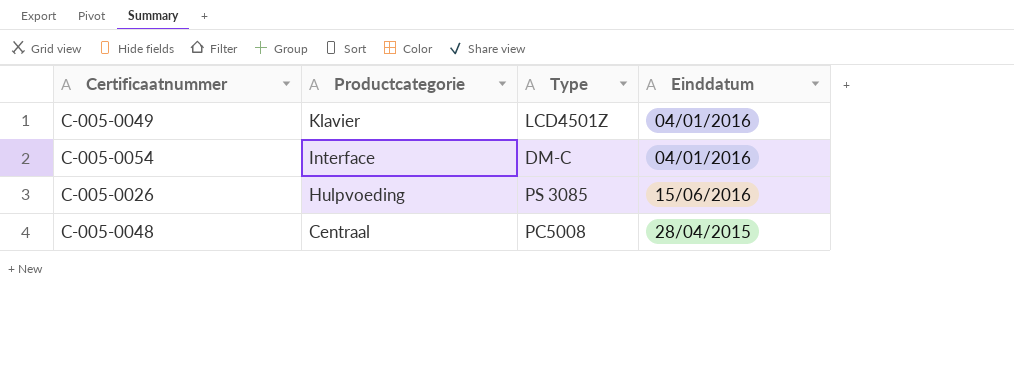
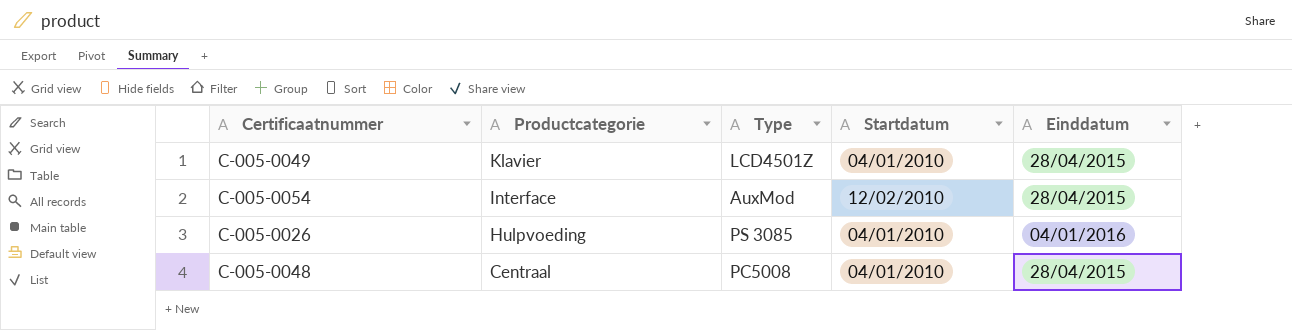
column Startdatum | position: none -> 4
C-005-0049 | Einddatum: 04/01/2016 -> 28/04/2015
C-005-0054 | Type: DM-C -> AuxMod
C-005-0054 | Einddatum: 04/01/2016 -> 28/04/2015
C-005-0026 | Einddatum: 15/06/2016 -> 04/01/2016

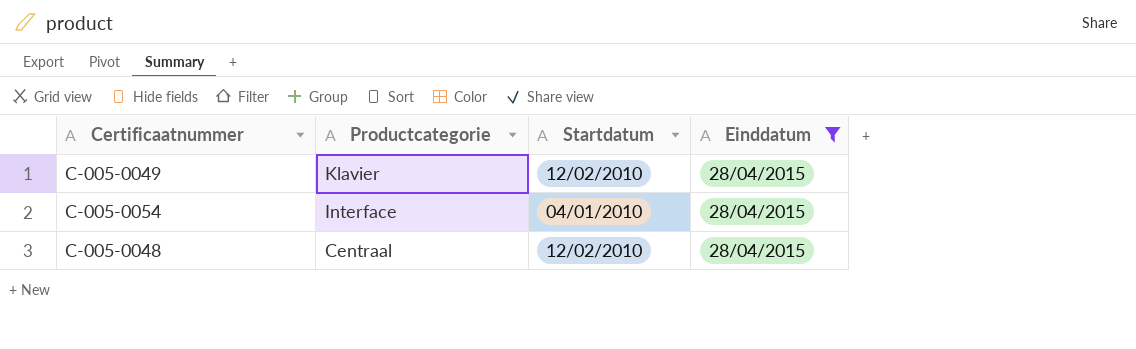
filter: none -> Einddatum = 28/04/2015
column Type | position: 3 -> none
C-005-0049 | Startdatum: 04/01/2010 -> 12/02/2010
C-005-0054 | Startdatum: 12/02/2010 -> 04/01/2010
C-005-0048 | Startdatum: 04/01/2010 -> 12/02/2010

